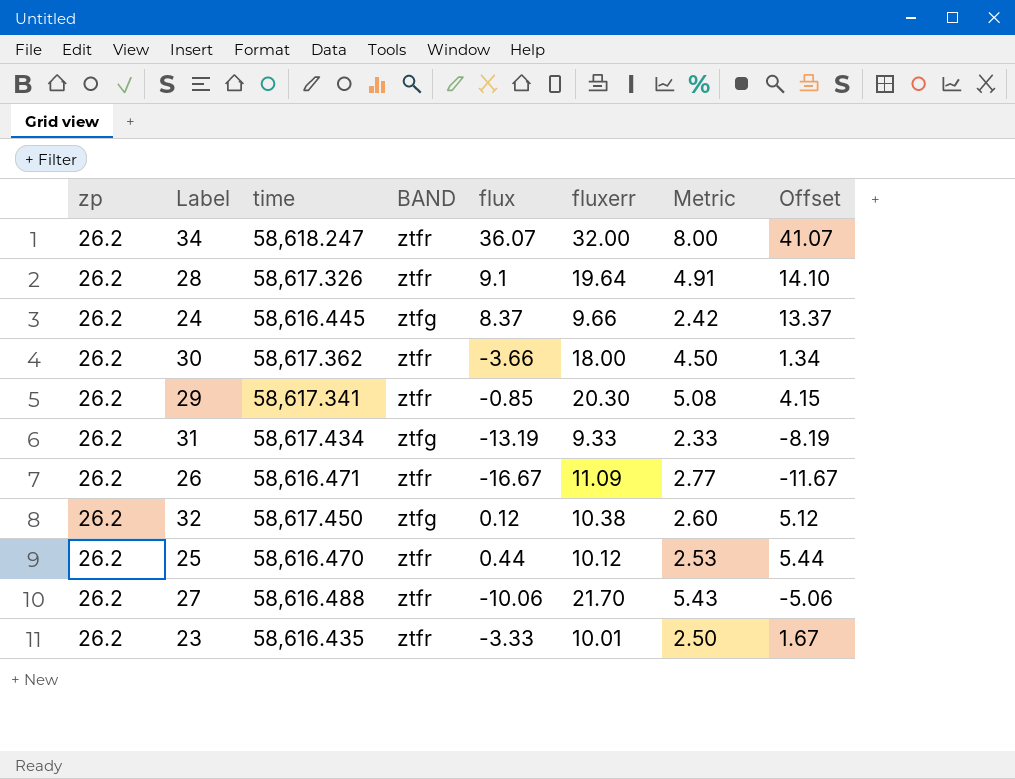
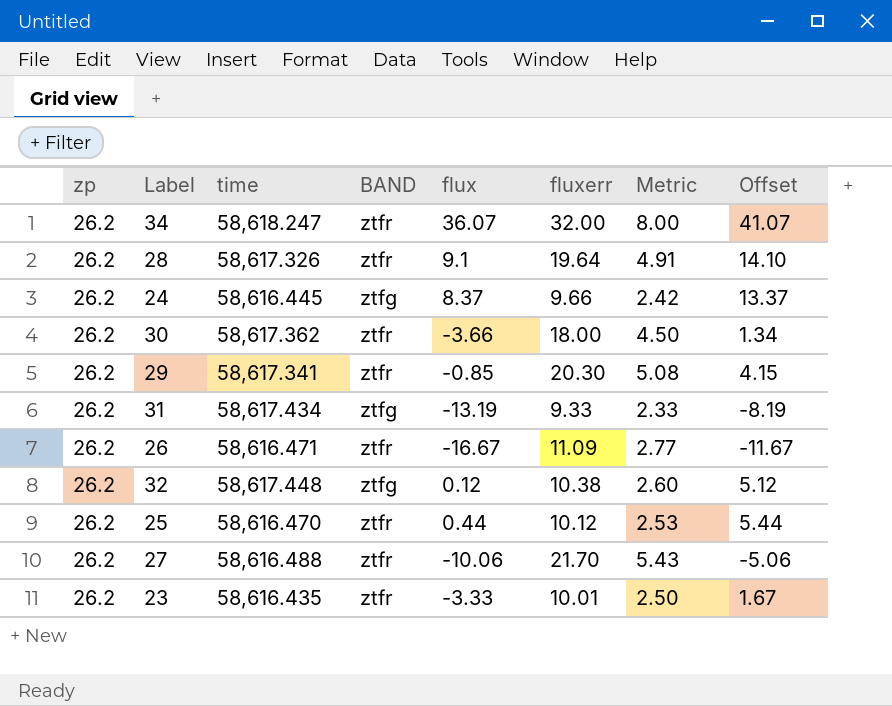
32 | time: 58,617.450 -> 58,617.448

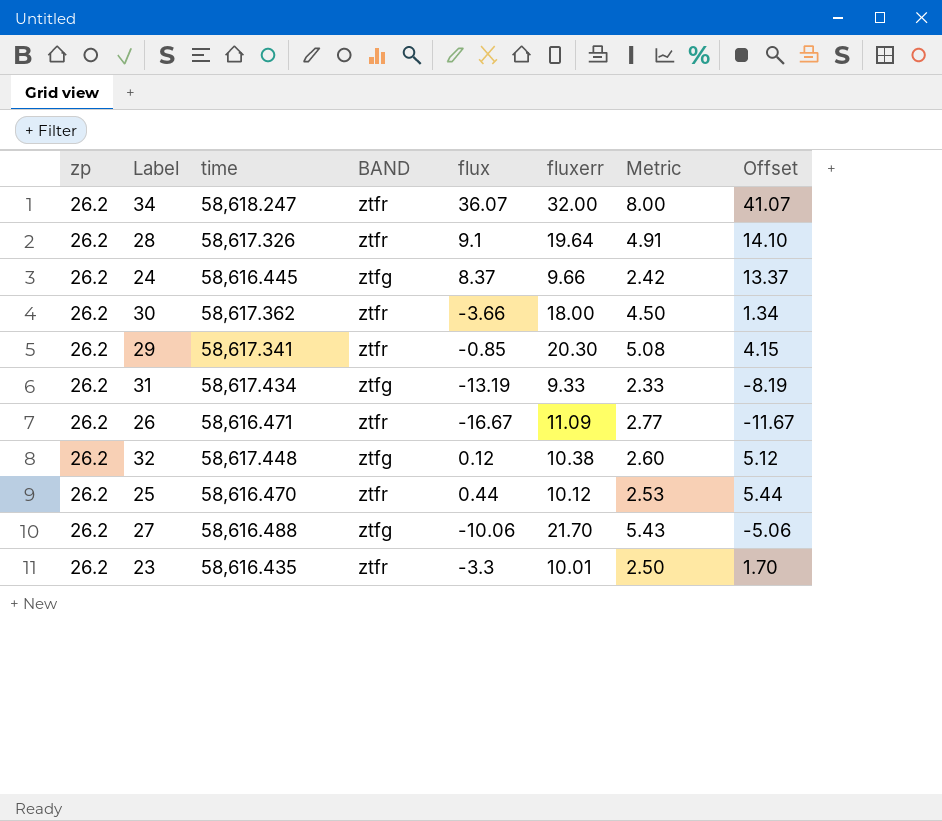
27 | BAND: ztfr -> ztfg
23 | flux: -3.33 -> -3.3
23 | Offset: 1.67 -> 1.70

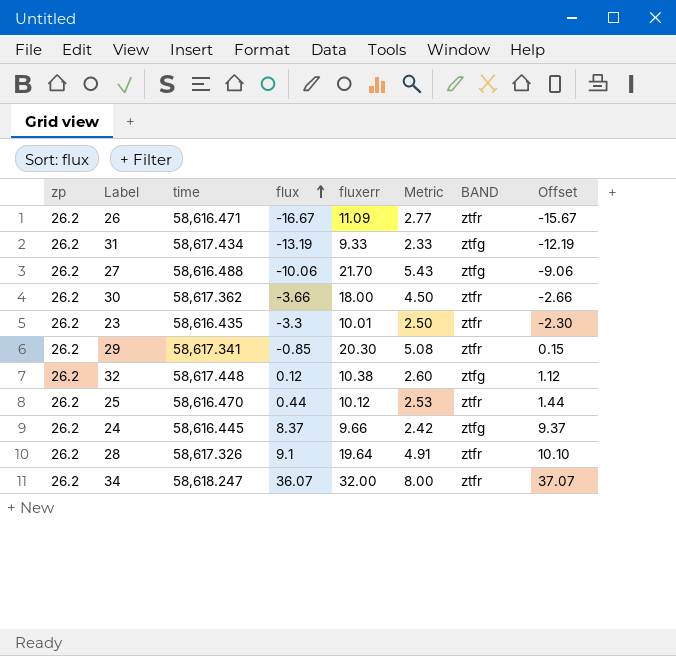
row order: none -> flux ascending
column BAND | position: 4 -> 7
column Offset | formula: [flux] + 5 -> [flux] + 1

